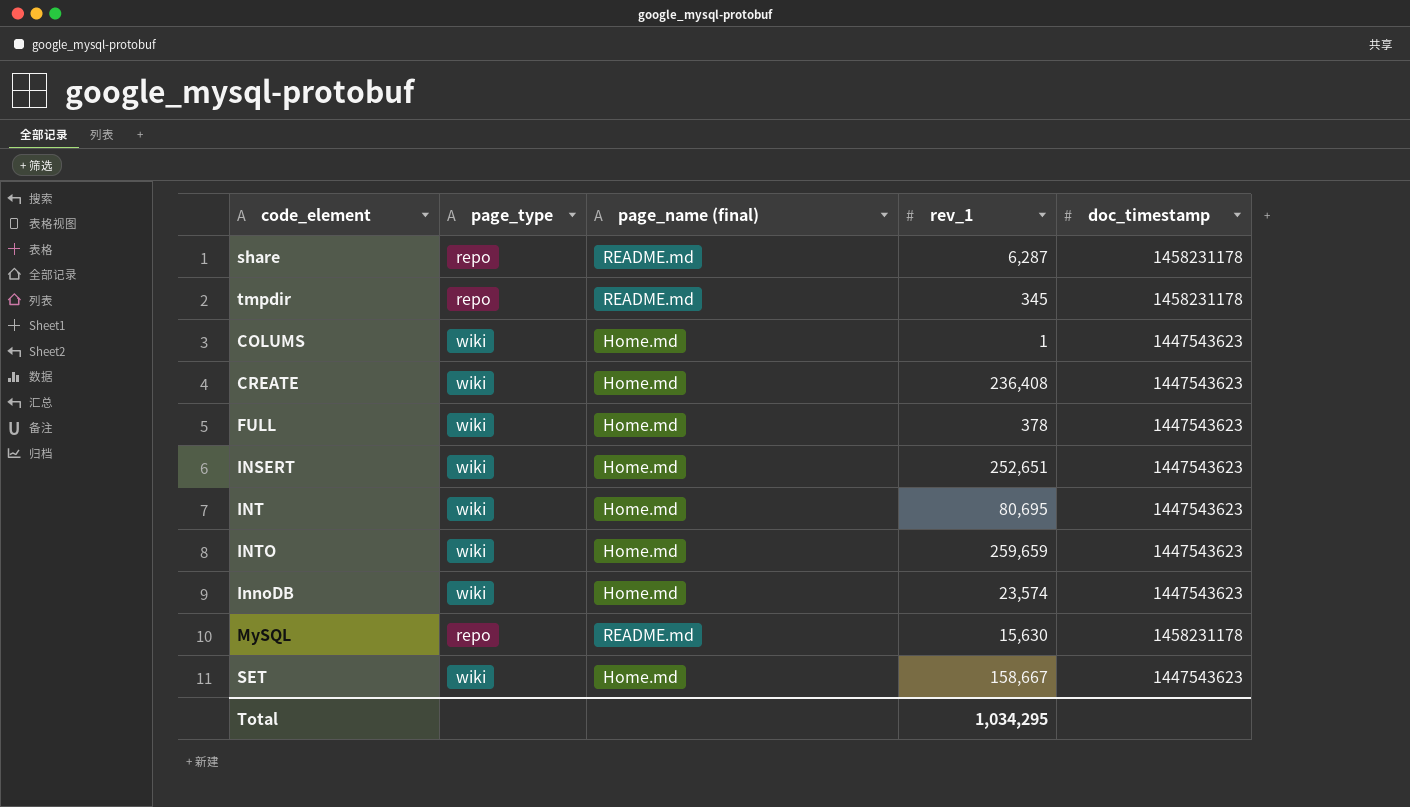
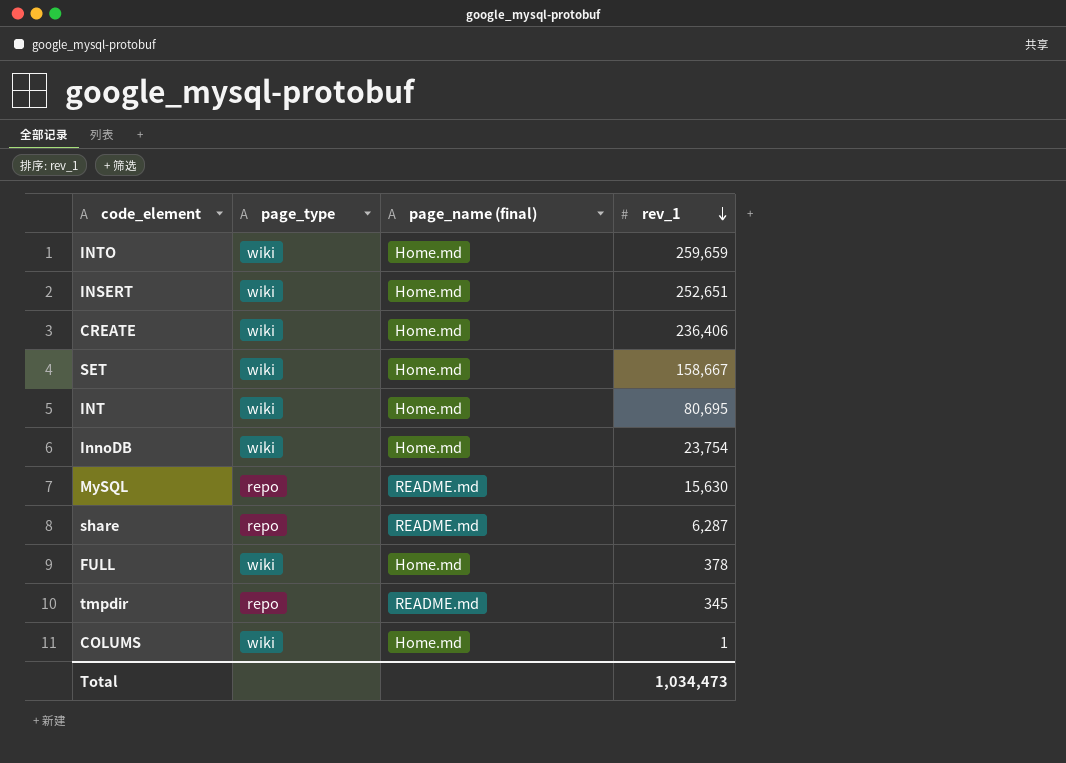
row order: none -> rev_1 descending
column doc_timestamp | position: 5 -> none
CREATE | rev_1: 236,408 -> 236,406
InnoDB | rev_1: 23,574 -> 23,754
Total | rev_1: 1,034,295 -> 1,034,473

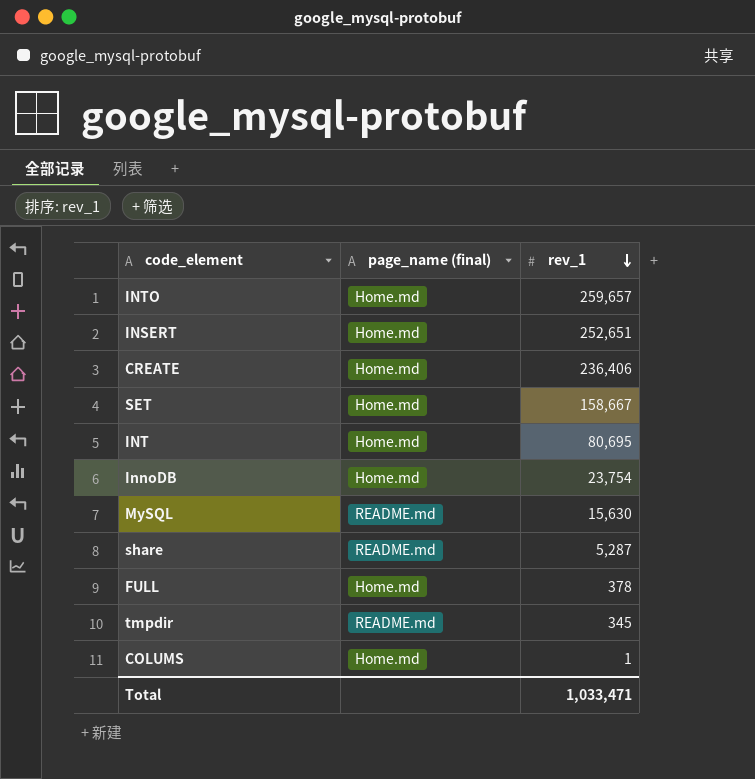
column page_type | position: 2 -> none
INTO | rev_1: 259,659 -> 259,657
share | rev_1: 6,287 -> 5,287
Total | rev_1: 1,034,473 -> 1,033,471

